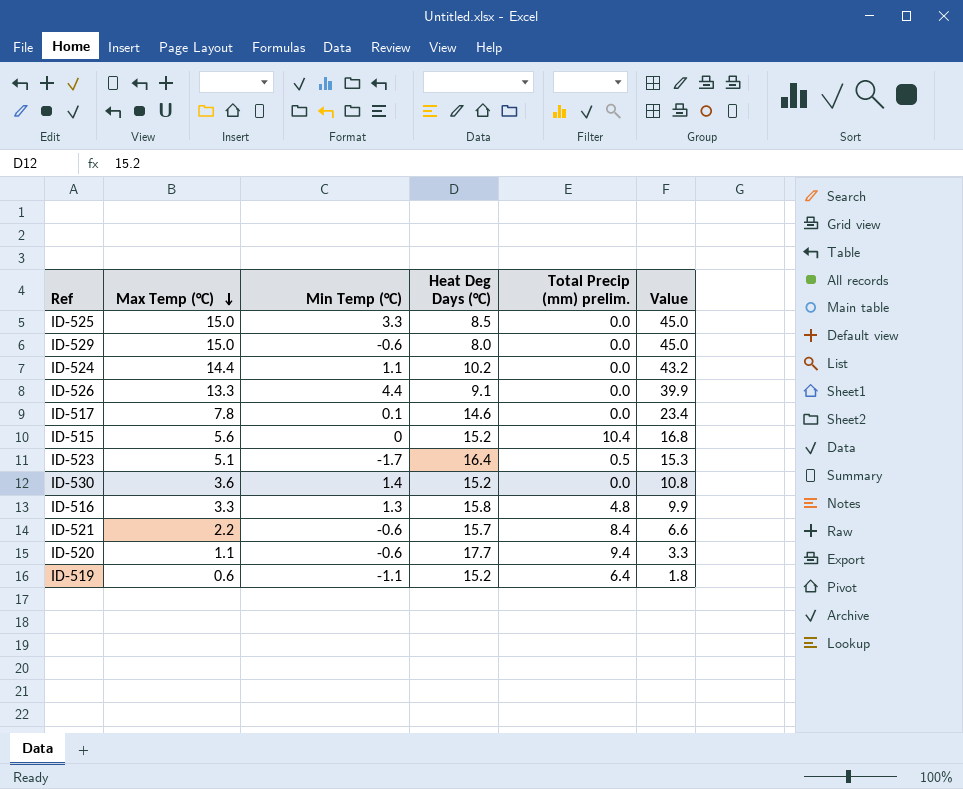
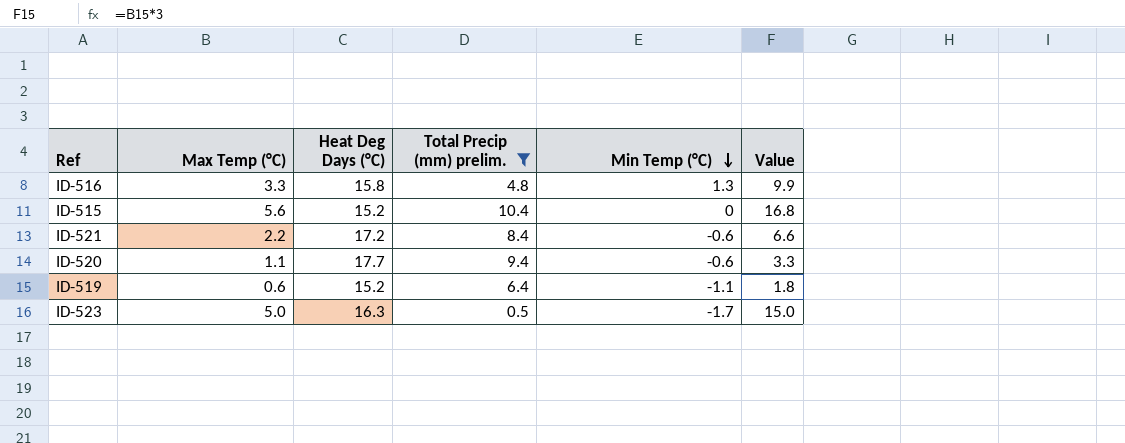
filter: none -> Total Precip (mm) prelim. != 0.0
row order: Max Temp (°C) descending -> Min Temp (°C) descending
column Min Temp (°C) | position: 3 -> 5
ID-521 | Heat Deg Days (°C): 15.7 -> 17.2
ID-523 | Max Temp (°C): 5.1 -> 5.0
ID-523 | Heat Deg Days (°C): 16.4 -> 16.3
ID-523 | Value: 15.3 -> 15.0

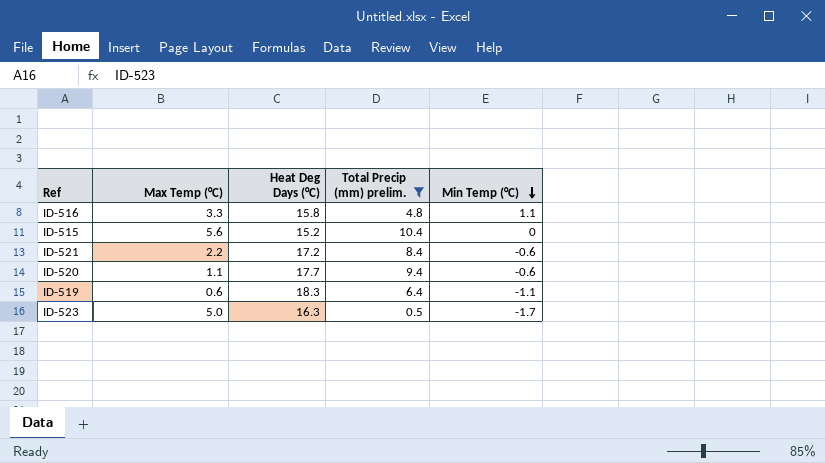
column Value | formula: [Max Temp (°C)] * 3 -> none
ID-516 | Min Temp (°C): 1.3 -> 1.1
ID-519 | Heat Deg Days (°C): 15.2 -> 18.3

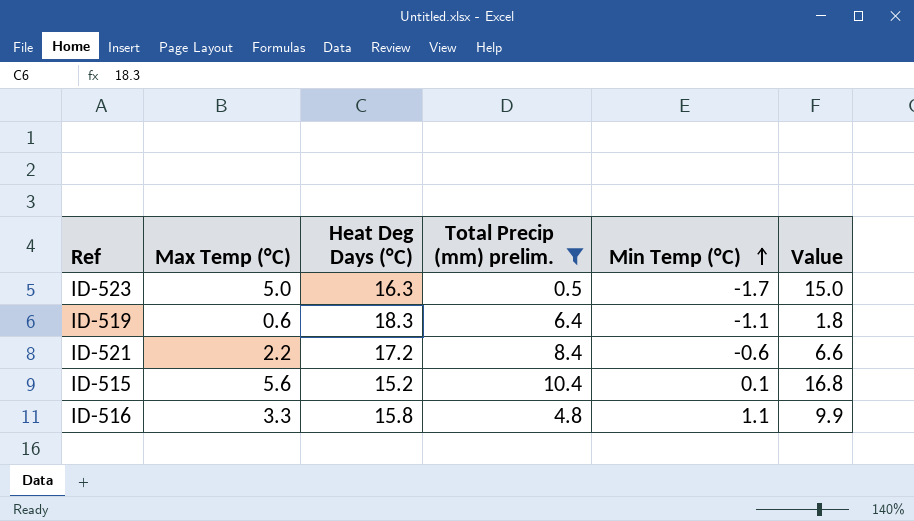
row order: Min Temp (°C) descending -> Min Temp (°C) ascending
column Value | formula: none -> [Max Temp (°C)] * 3
row ID-520: 1.1 | 17.7 | 9.4 | -0.6 -> none
ID-515 | Min Temp (°C): 0 -> 0.1

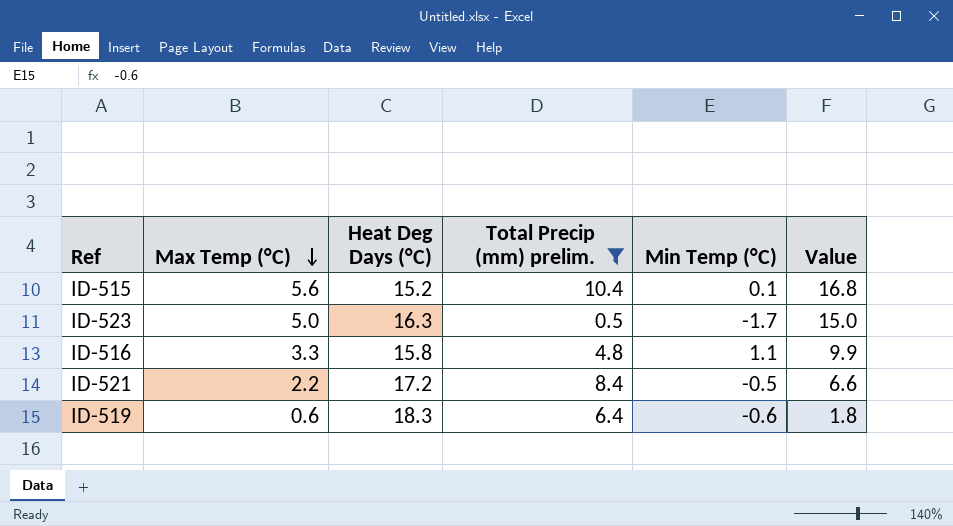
row order: Min Temp (°C) ascending -> Max Temp (°C) descending
ID-521 | Min Temp (°C): -0.6 -> -0.5
ID-519 | Min Temp (°C): -1.1 -> -0.6

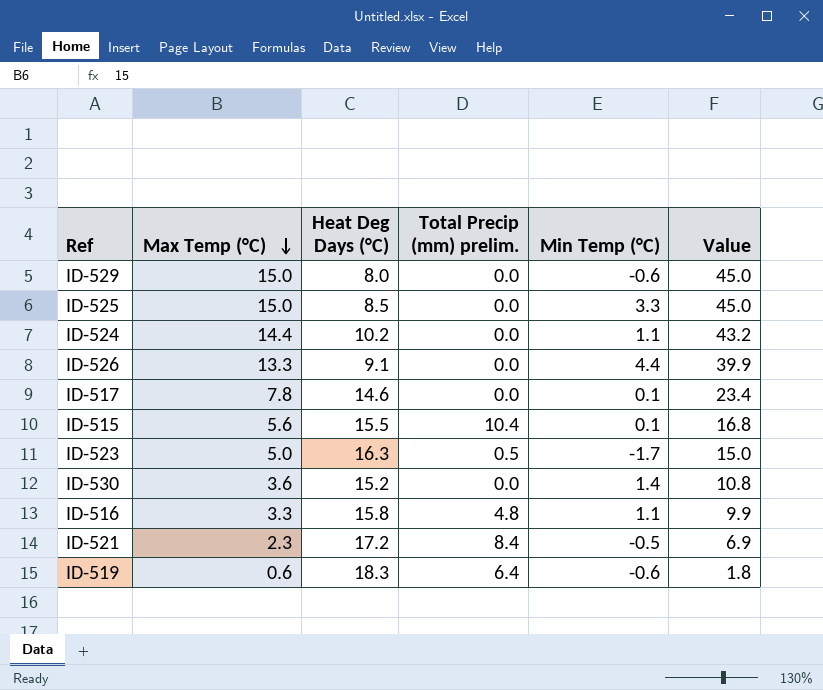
filter: Total Precip (mm) prelim. != 0.0 -> none
ID-515 | Heat Deg Days (°C): 15.2 -> 15.5
ID-521 | Max Temp (°C): 2.2 -> 2.3
ID-521 | Value: 6.6 -> 6.9

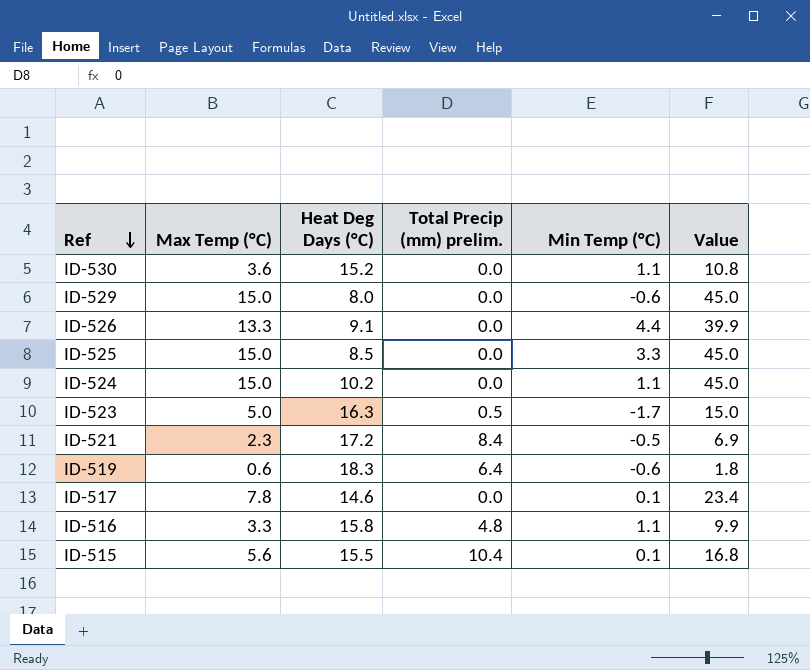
row order: Max Temp (°C) descending -> Ref descending
ID-530 | Min Temp (°C): 1.4 -> 1.1
ID-524 | Max Temp (°C): 14.4 -> 15.0
ID-524 | Value: 43.2 -> 45.0

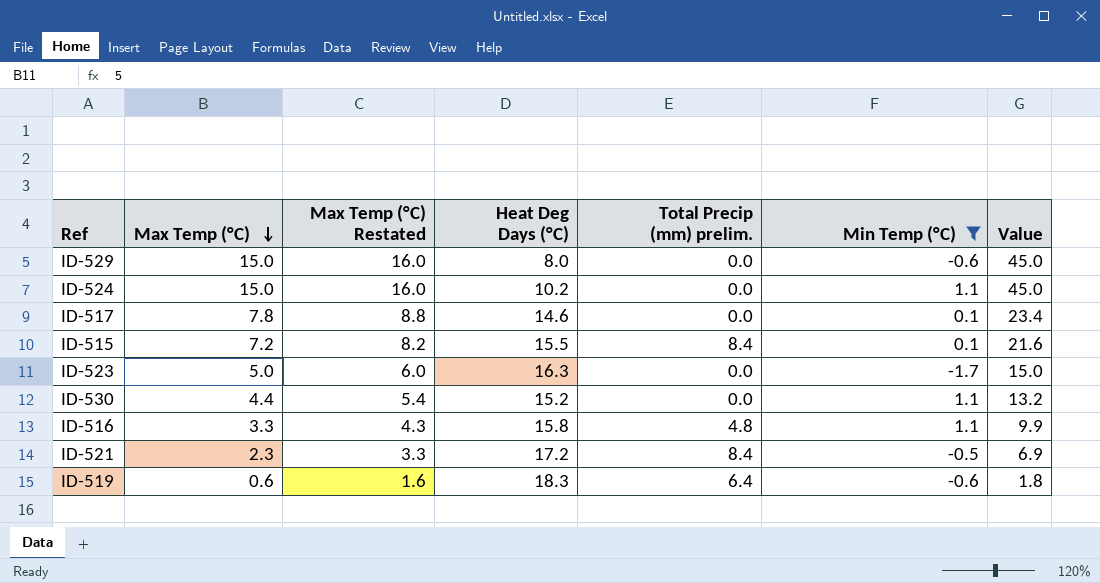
filter: none -> Min Temp (°C) <= 1.1
row order: Ref descending -> Max Temp (°C) descending
column Max Temp (°C) Restated | formula: none -> [Max Temp (°C)] + 1
ID-515 | Max Temp (°C): 5.6 -> 7.2
ID-515 | Total Precip (mm) prelim.: 10.4 -> 8.4
ID-515 | Value: 16.8 -> 21.6
ID-523 | Total Precip (mm) prelim.: 0.5 -> 0.0
ID-530 | Max Temp (°C): 3.6 -> 4.4
ID-530 | Value: 10.8 -> 13.2

